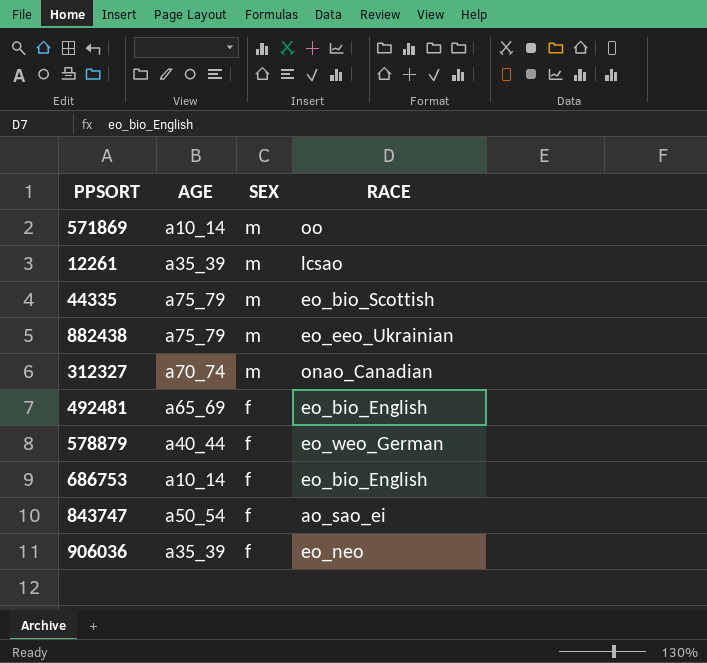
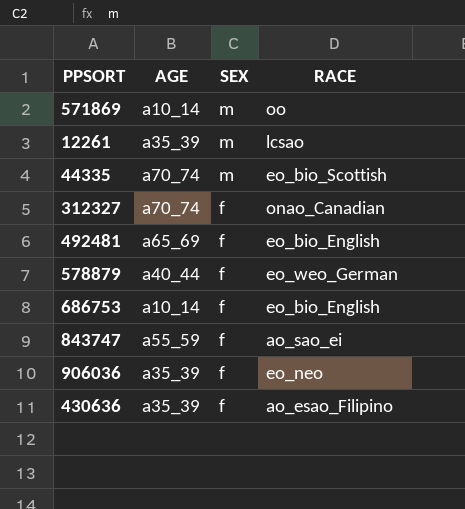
row 882438: a75_79 | m | eo_eeo_Ukrainian -> none
44335 | AGE: a75_79 -> a70_74
312327 | SEX: m -> f
843747 | AGE: a50_54 -> a55_59
row 430636: none -> a35_39 | f | ao_esao_Filipino

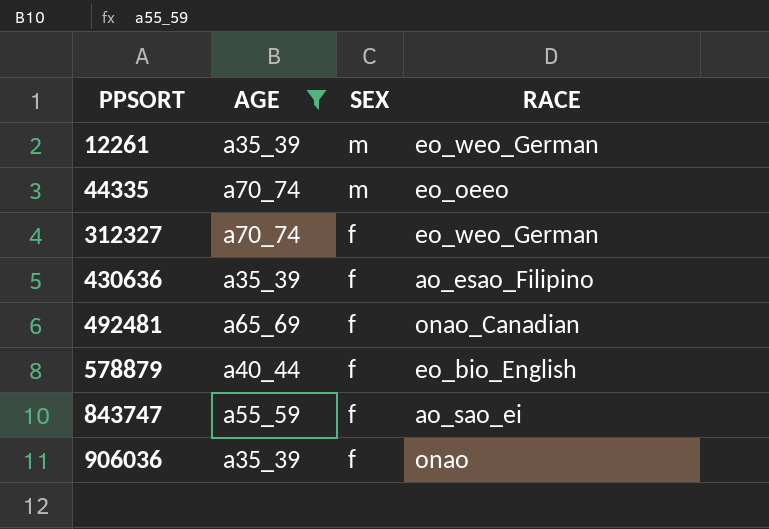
filter: none -> AGE != a10_14
row order: SEX descending -> PPSORT ascending
12261 | RACE: lcsao -> eo_weo_German
44335 | RACE: eo_bio_Scottish -> eo_oeeo
312327 | RACE: onao_Canadian -> eo_weo_German
492481 | RACE: eo_bio_English -> onao_Canadian
578879 | RACE: eo_weo_German -> eo_bio_English
906036 | RACE: eo_neo -> onao

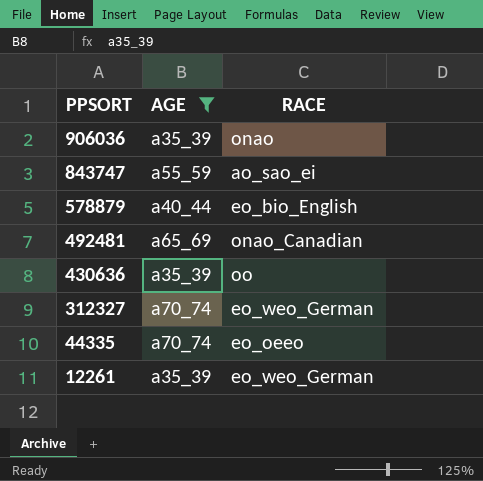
row order: PPSORT ascending -> PPSORT descending
column SEX | position: 3 -> none
430636 | RACE: ao_esao_Filipino -> oo

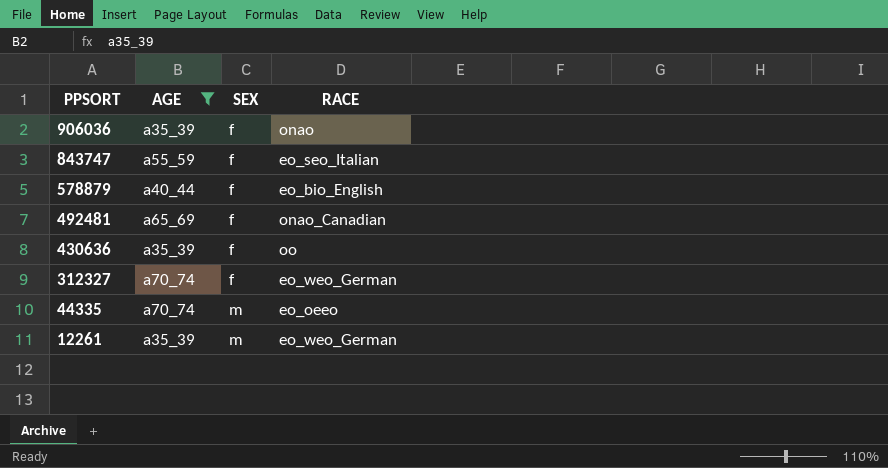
column SEX | position: none -> 3
843747 | RACE: ao_sao_ei -> eo_seo_Italian

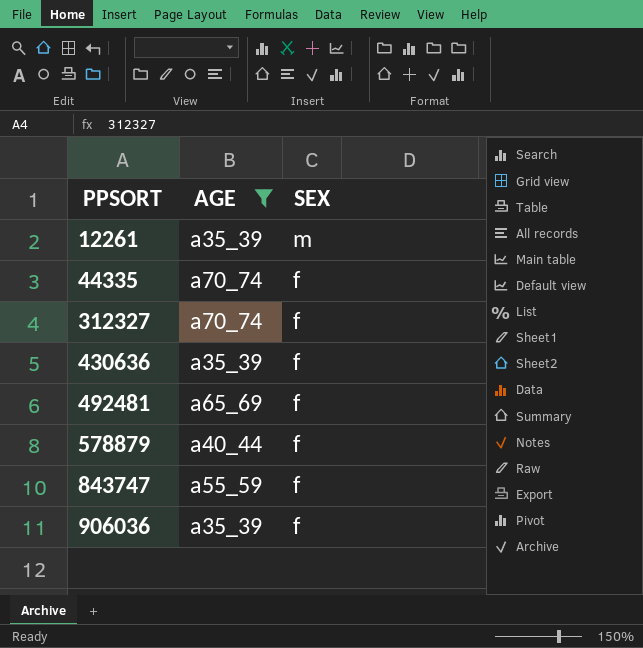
row order: PPSORT descending -> PPSORT ascending
column RACE | position: 4 -> none
44335 | SEX: m -> f

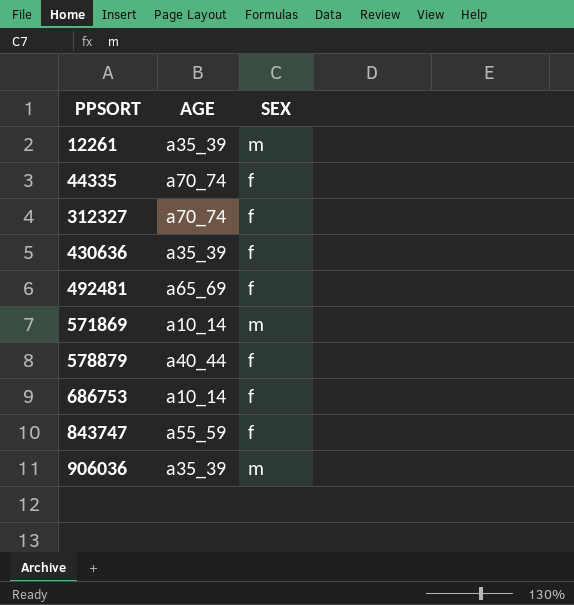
filter: AGE != a10_14 -> none
906036 | SEX: f -> m

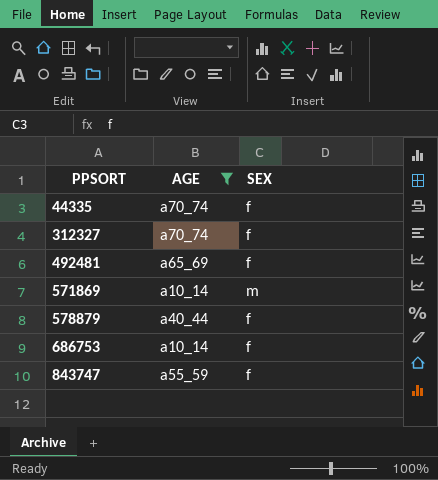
filter: none -> AGE != a35_39

